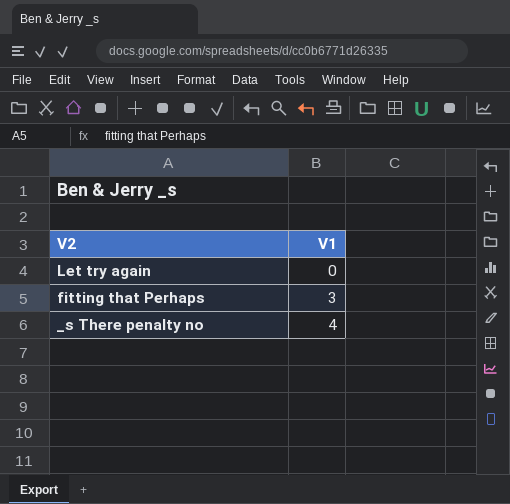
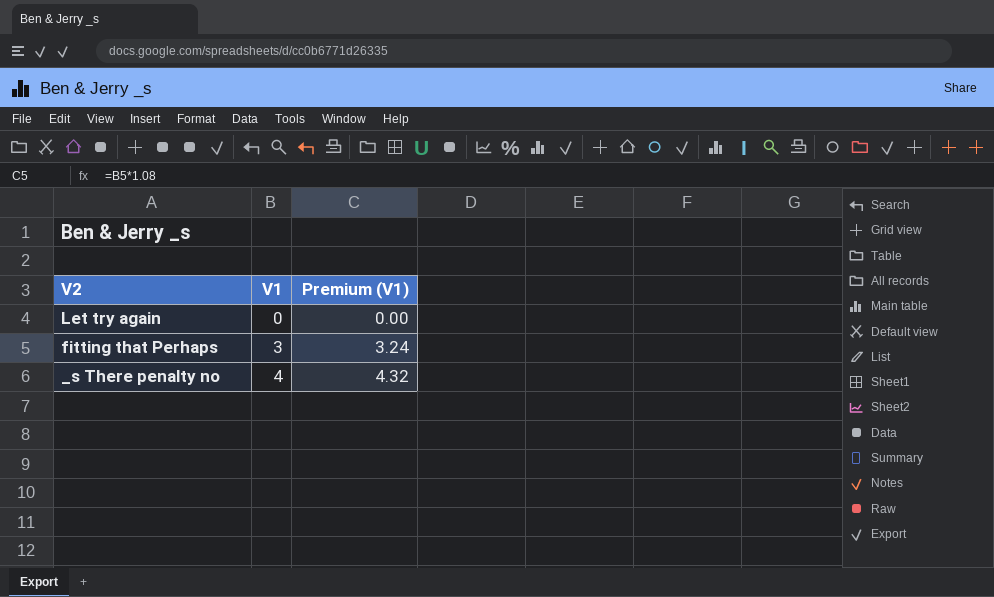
column Premium (V1) | formula: none -> [V1] * 1.08

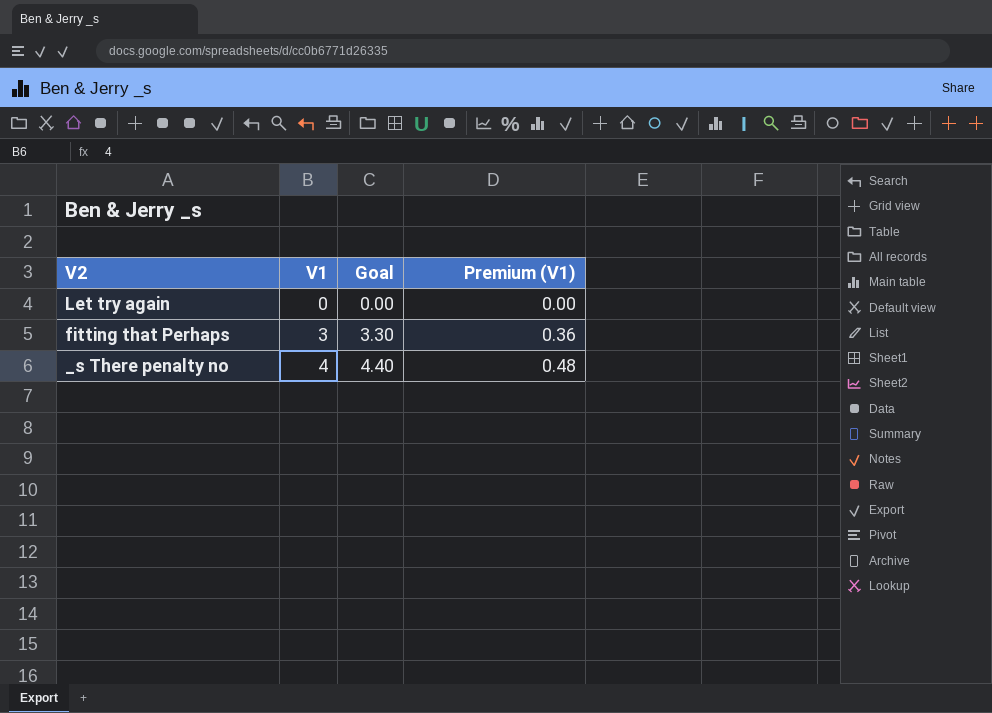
column Goal | formula: none -> [V1] * 1.1
column Premium (V1) | formula: [V1] * 1.08 -> [V1] * 0.12

